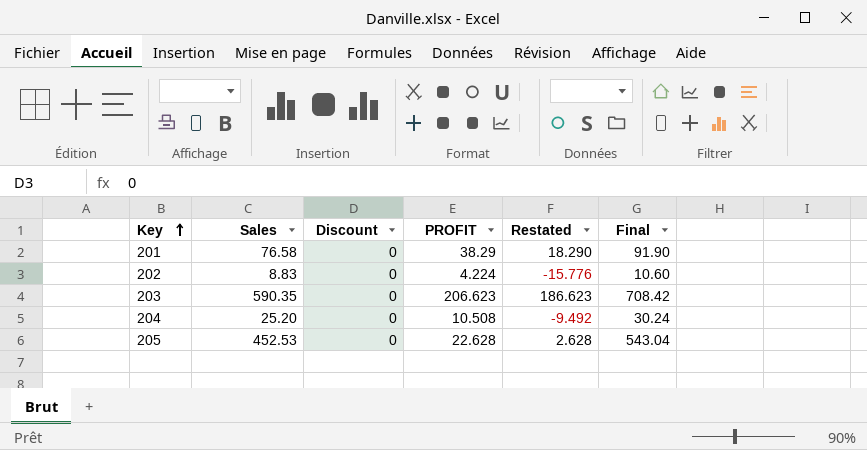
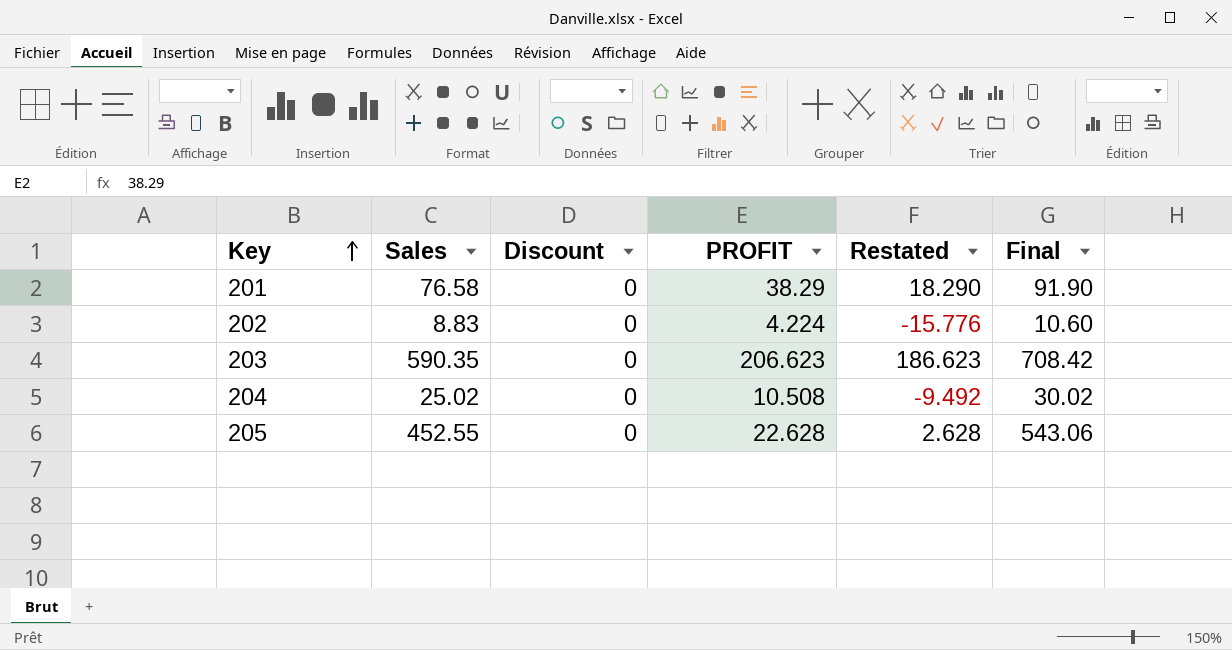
204 | Sales: 25.20 -> 25.02
204 | Final: 30.24 -> 30.02
205 | Sales: 452.53 -> 452.55
205 | Final: 543.04 -> 543.06

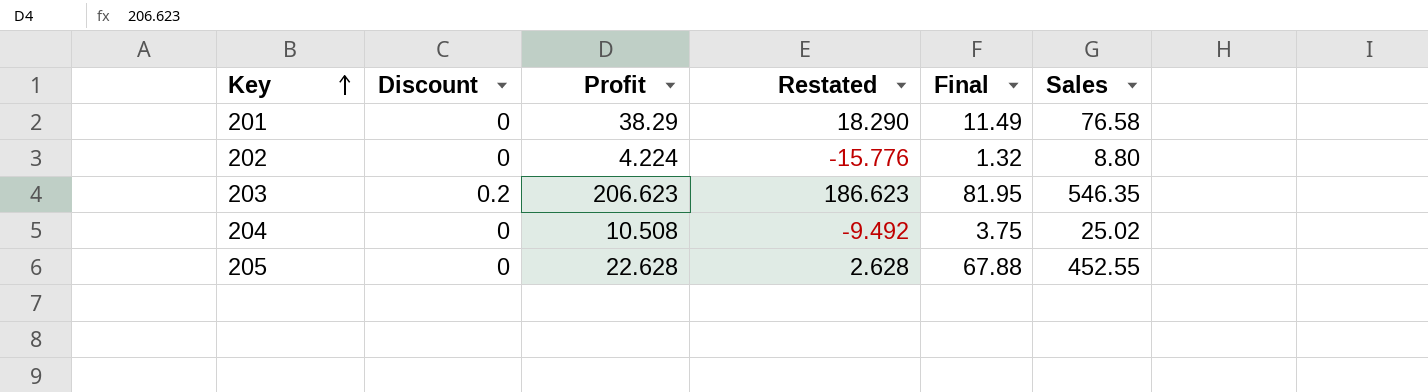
column name: PROFIT -> Profit
column Final | formula: [Sales] * 1.2 -> [Sales] * 0.15
column Sales | position: 2 -> 6
202 | Sales: 8.83 -> 8.80
203 | Discount: 0 -> 0.2
203 | Sales: 590.35 -> 546.35

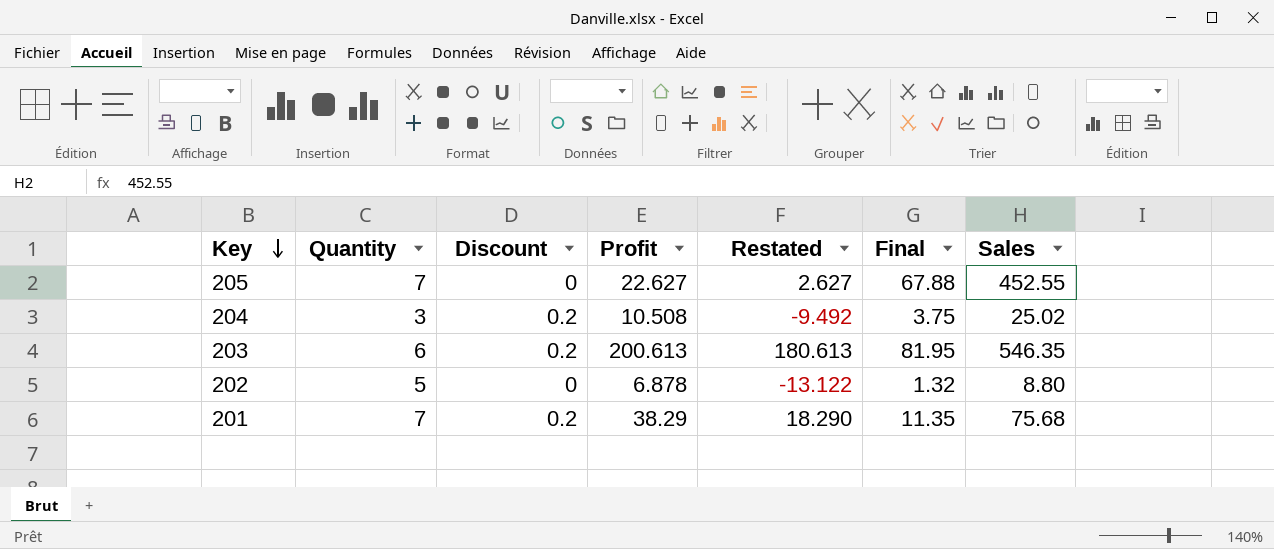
row order: Key ascending -> Key descending
column Quantity | position: none -> 2
205 | Profit: 22.628 -> 22.627
205 | Restated: 2.628 -> 2.627
204 | Discount: 0 -> 0.2
203 | Profit: 206.623 -> 200.613
203 | Restated: 186.623 -> 180.613
202 | Profit: 4.224 -> 6.878
202 | Restated: -15.776 -> -13.122
201 | Discount: 0 -> 0.2
201 | Final: 11.49 -> 11.35
201 | Sales: 76.58 -> 75.68

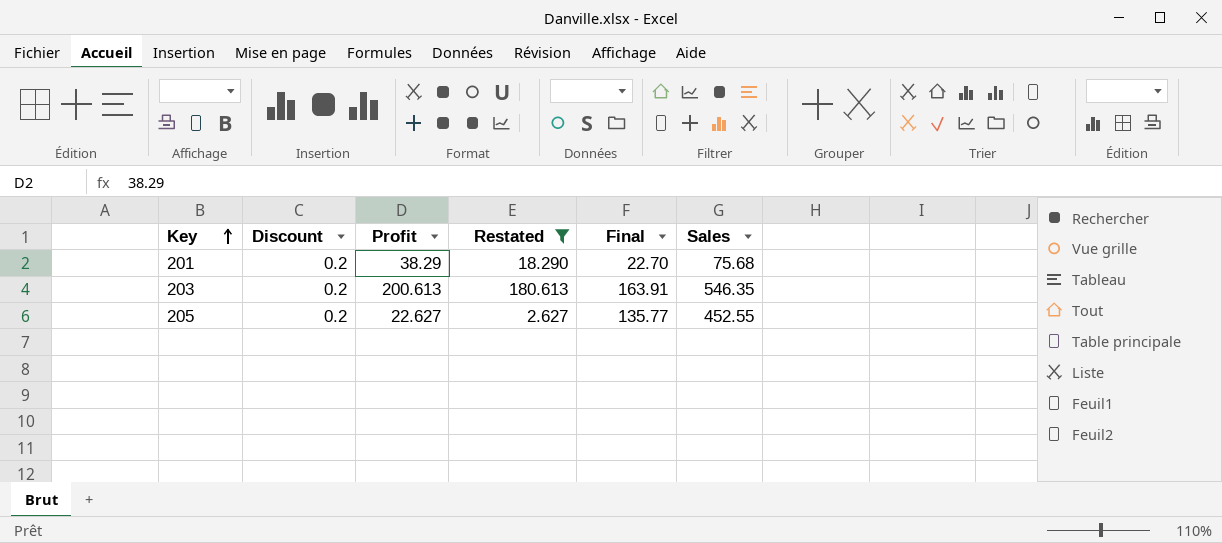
filter: none -> Restated >= 2.627
row order: Key descending -> Key ascending
column Quantity | position: 2 -> none
column Final | formula: [Sales] * 0.15 -> [Sales] * 0.3
205 | Discount: 0 -> 0.2

